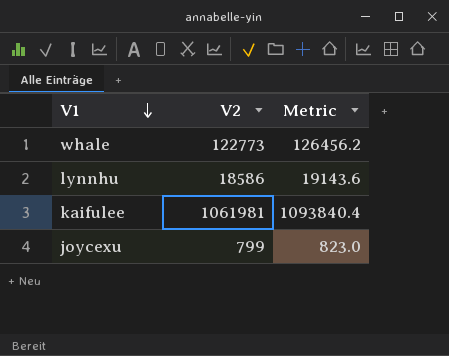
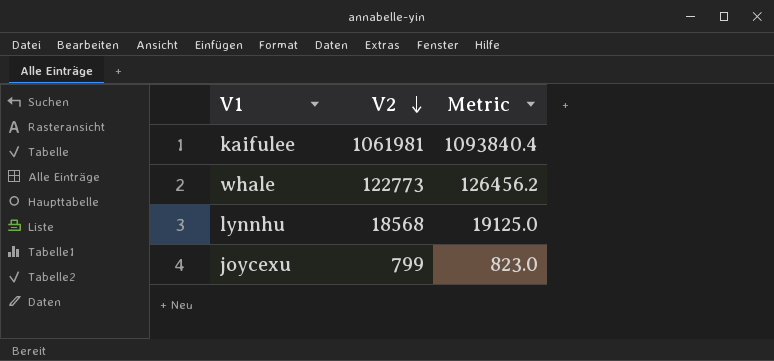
row order: V1 descending -> V2 descending
lynnhu | V2: 18586 -> 18568
lynnhu | Metric: 19143.6 -> 19125.0

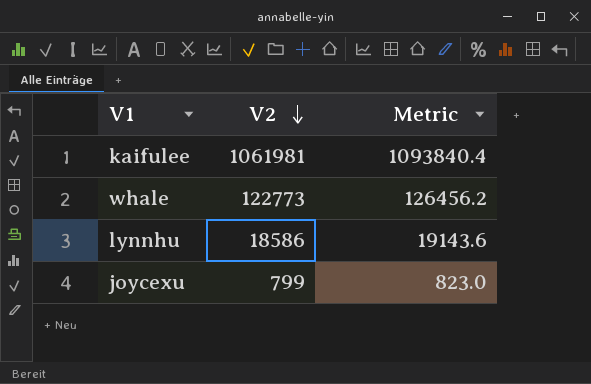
lynnhu | V2: 18568 -> 18586
lynnhu | Metric: 19125.0 -> 19143.6

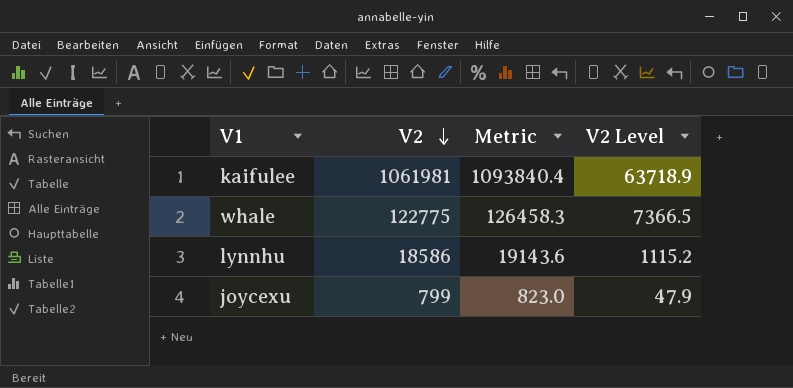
column V2 Level | formula: none -> [V2] * 0.06
whale | V2: 122773 -> 122775
whale | Metric: 126456.2 -> 126458.3

